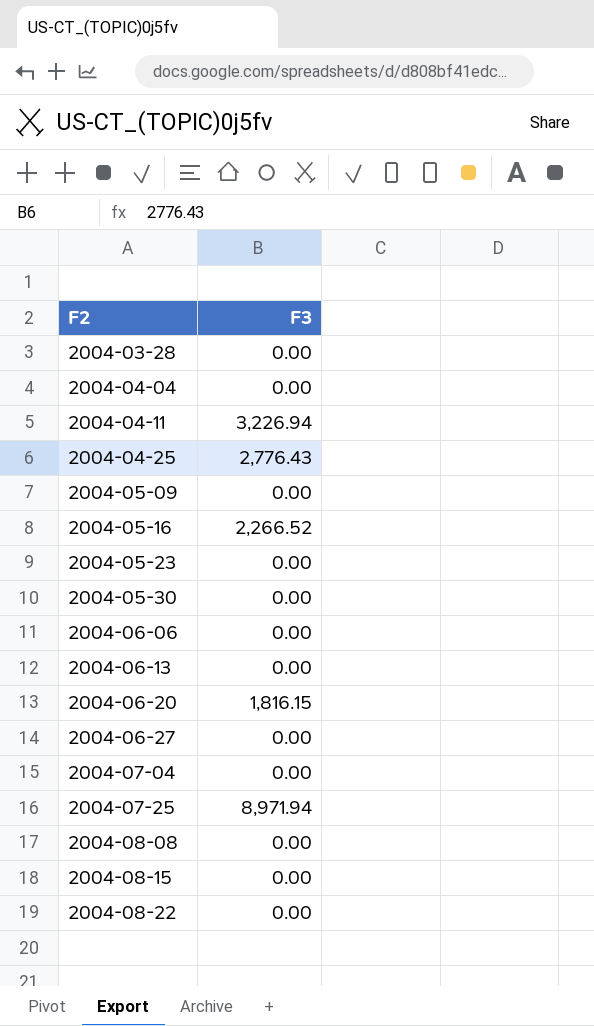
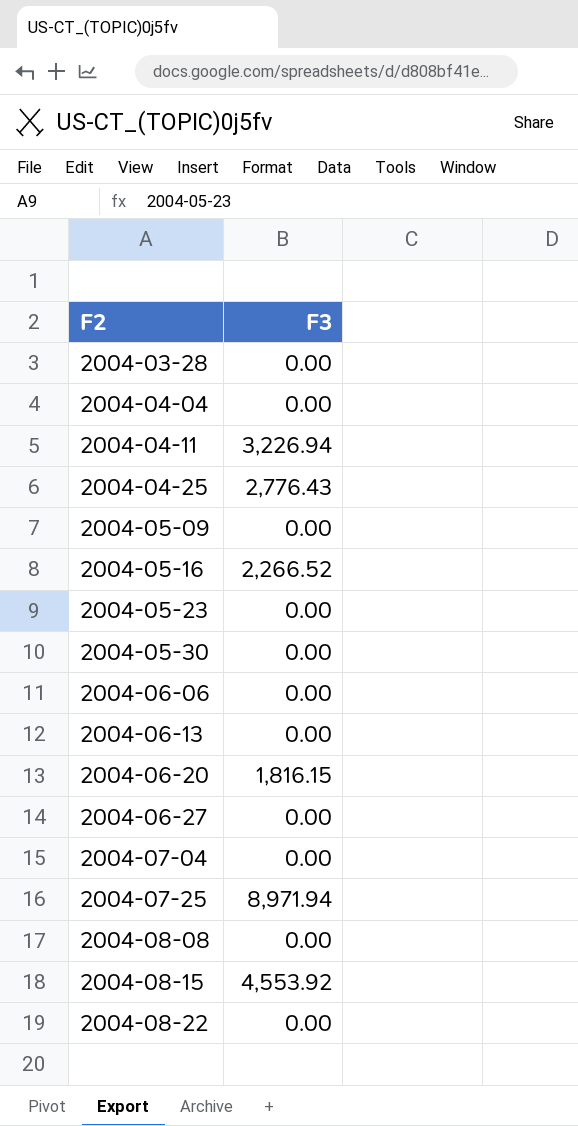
2004-08-15 | F3: 0.00 -> 4,553.92

